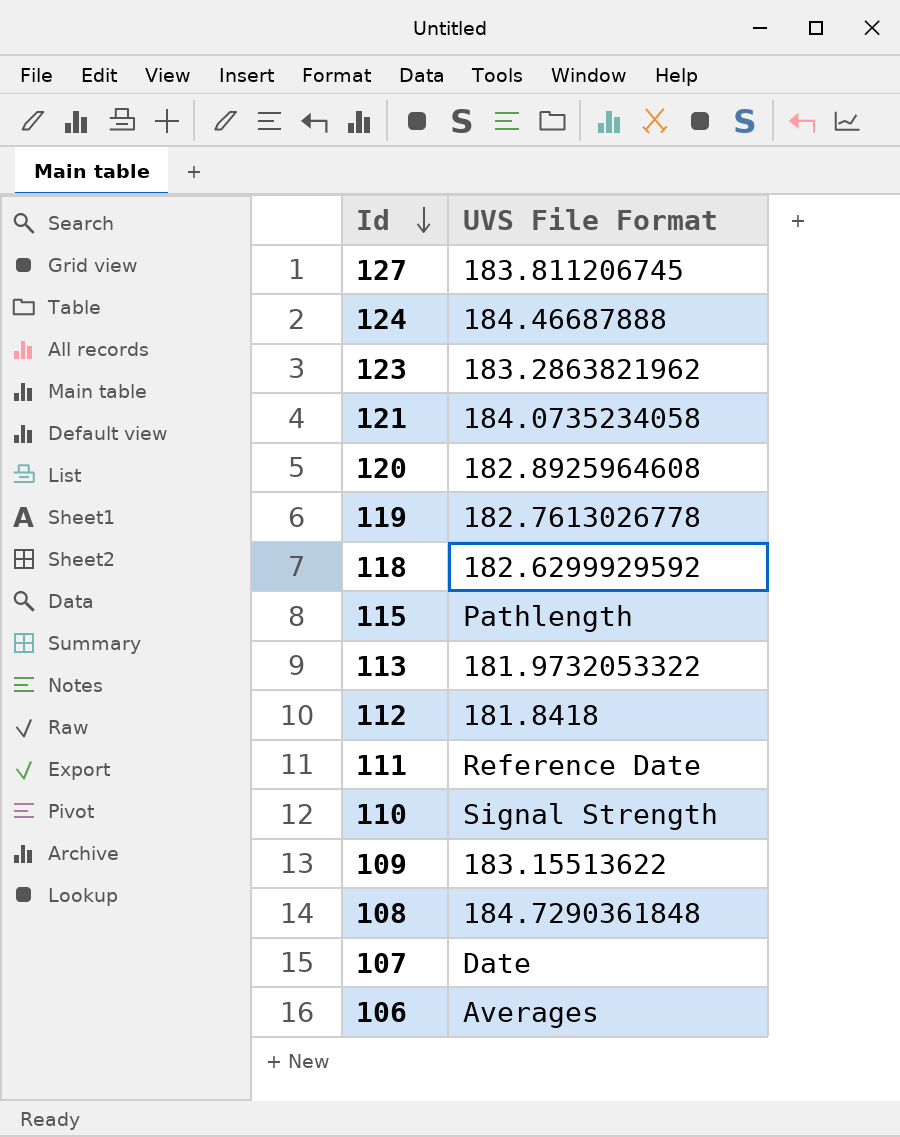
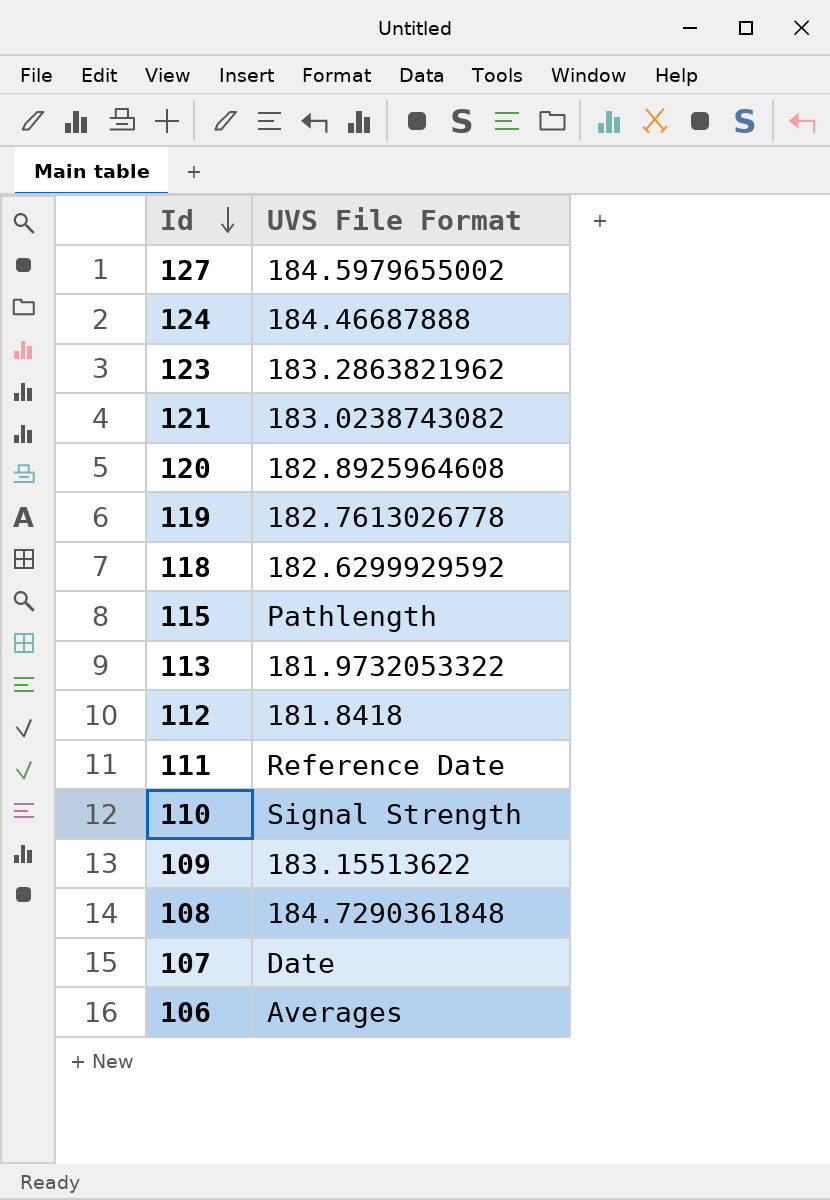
127 | UVS File Format: 183.811206745 -> 184.5979655002
121 | UVS File Format: 184.0735234058 -> 183.0238743082

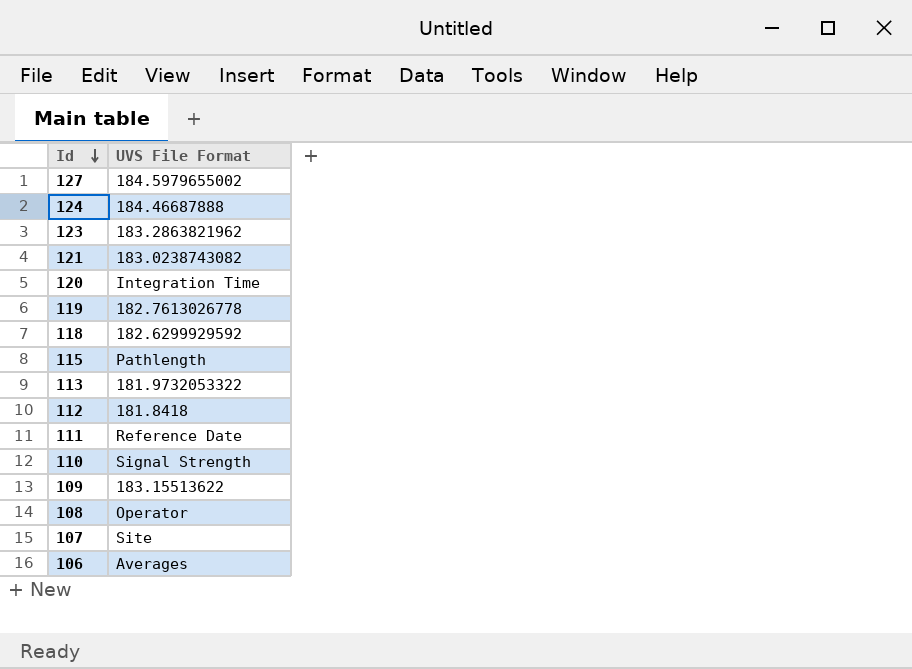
120 | UVS File Format: 182.8925964608 -> Integration Time
108 | UVS File Format: 184.7290361848 -> Operator
107 | UVS File Format: Date -> Site

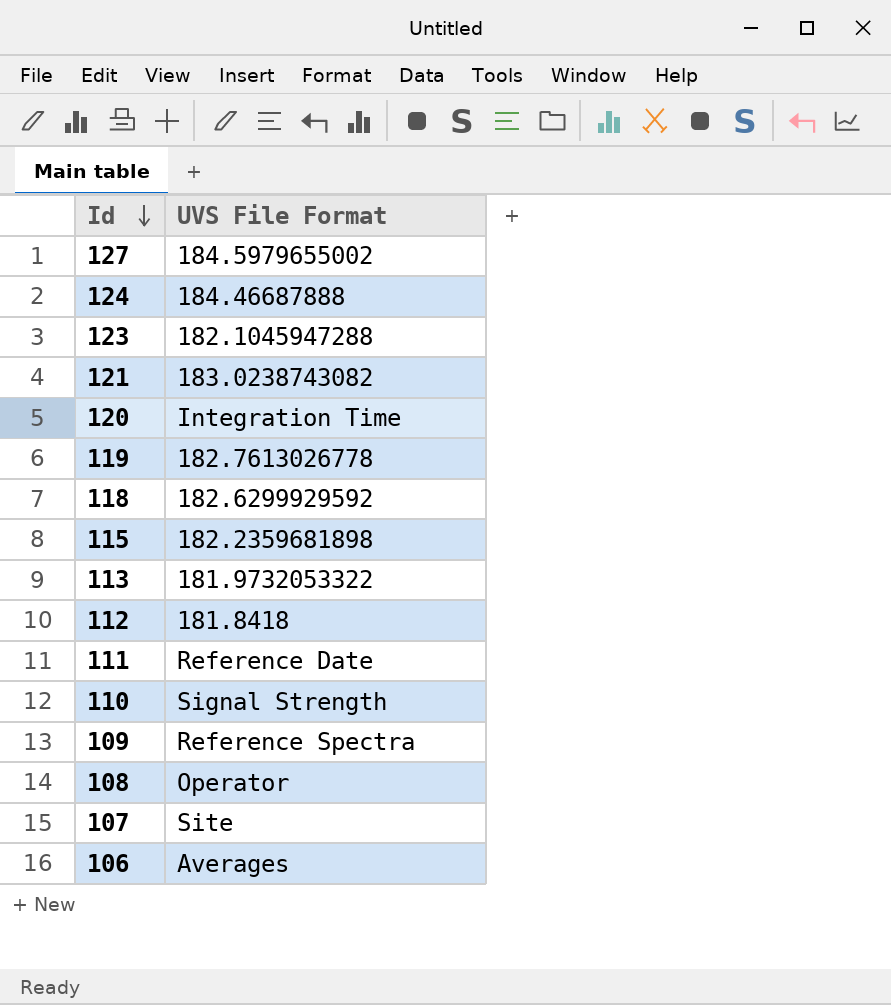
123 | UVS File Format: 183.2863821962 -> 182.1045947288
115 | UVS File Format: Pathlength -> 182.2359681898
109 | UVS File Format: 183.15513622 -> Reference Spectra

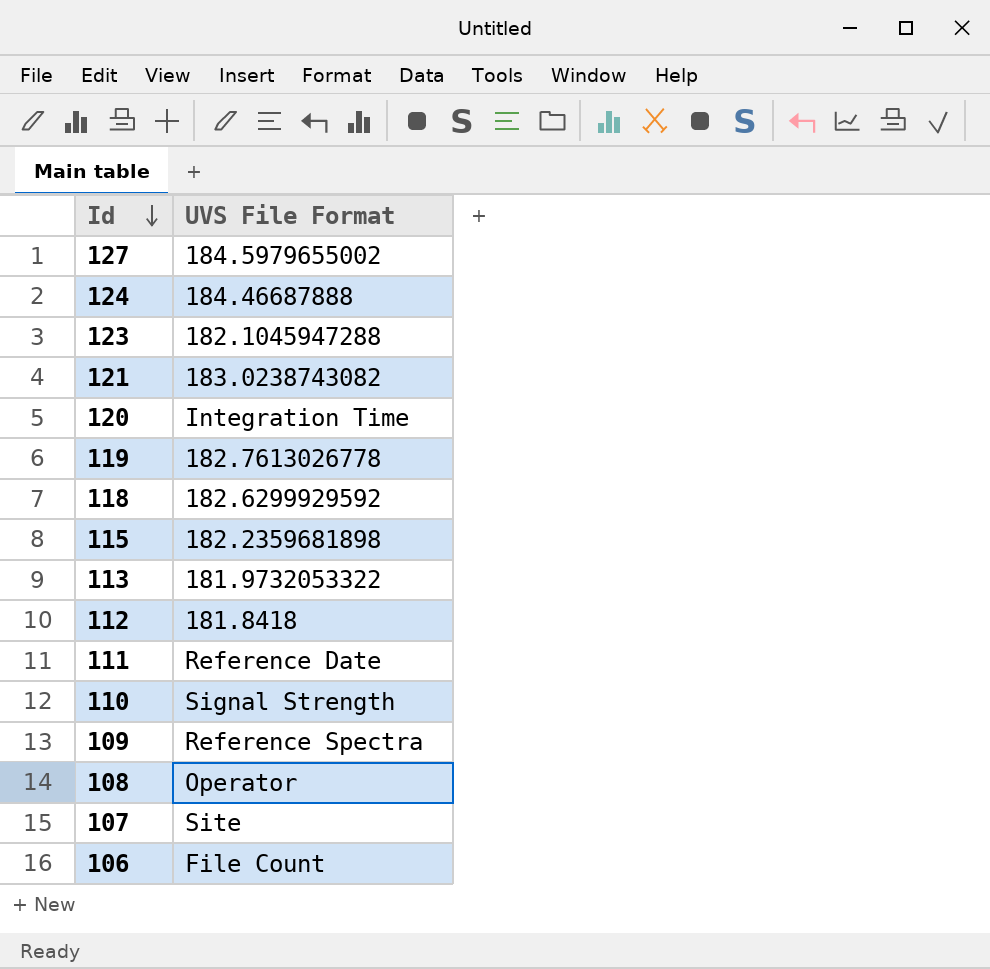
106 | UVS File Format: Averages -> File Count

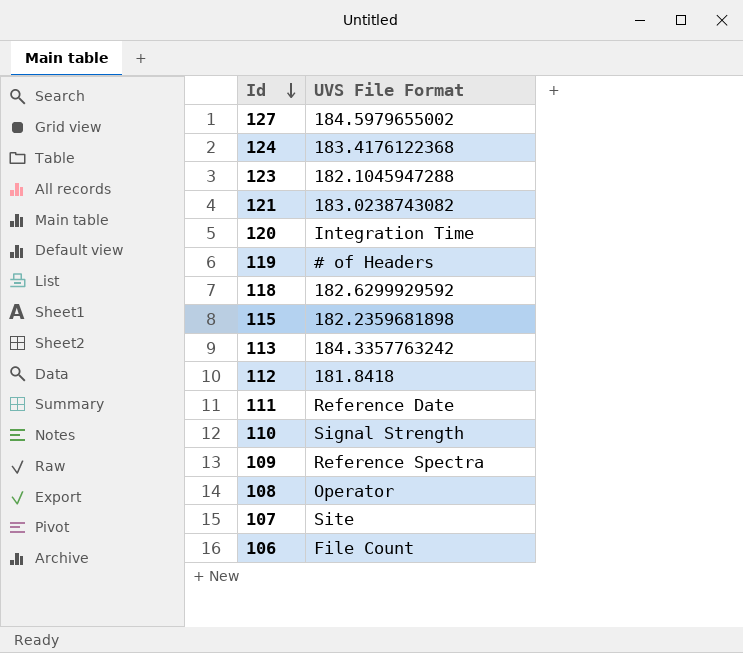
124 | UVS File Format: 184.46687888 -> 183.4176122368
119 | UVS File Format: 182.7613026778 -> # of Headers
113 | UVS File Format: 181.9732053322 -> 184.3357763242

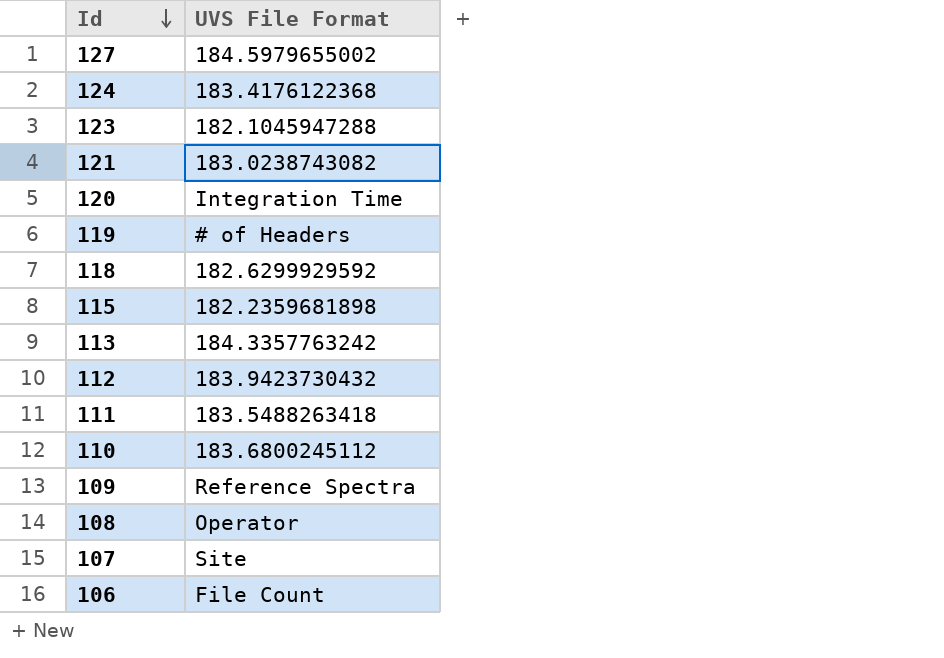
112 | UVS File Format: 181.8418 -> 183.9423730432
111 | UVS File Format: Reference Date -> 183.5488263418
110 | UVS File Format: Signal Strength -> 183.6800245112

